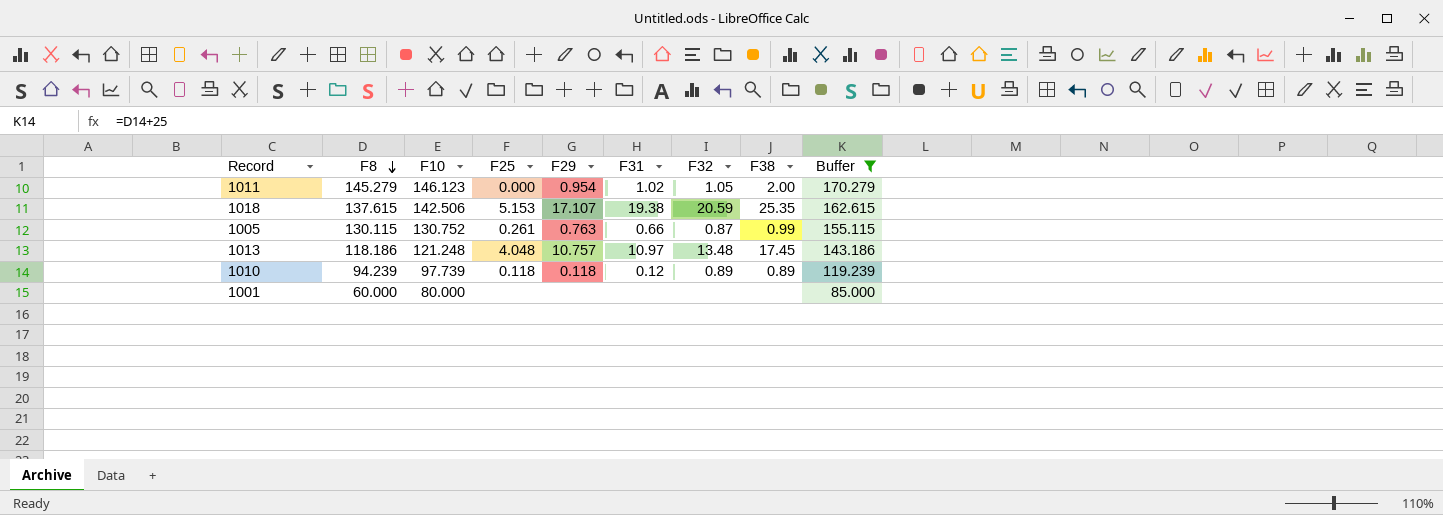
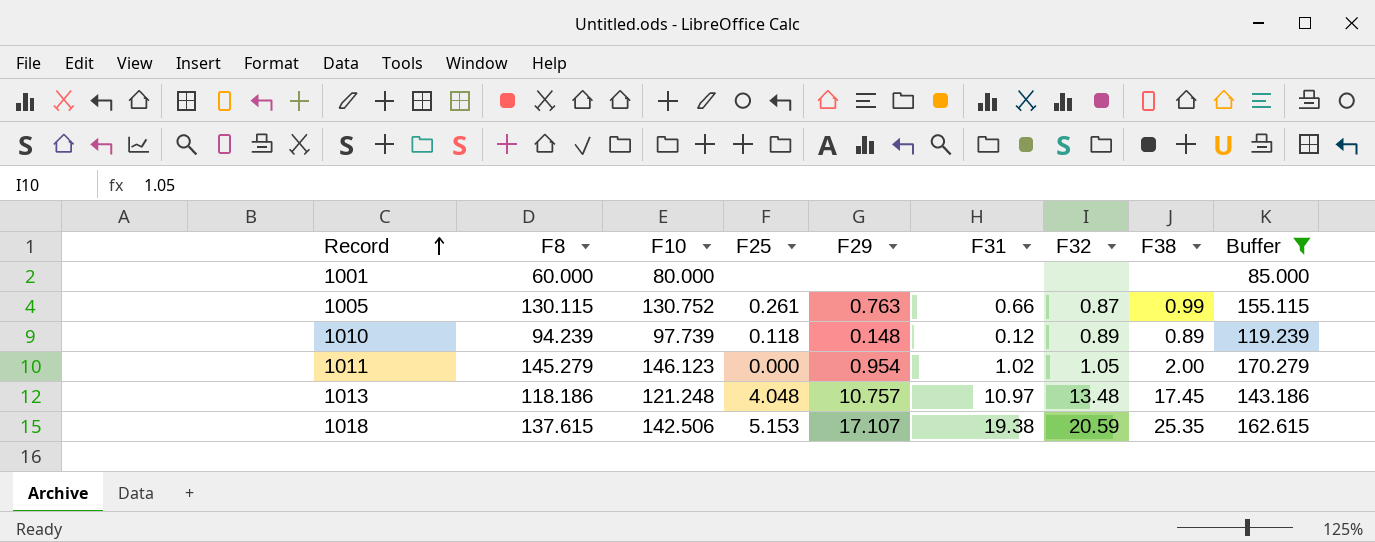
row order: F8 descending -> Record ascending
1010 | F29: 0.118 -> 0.148

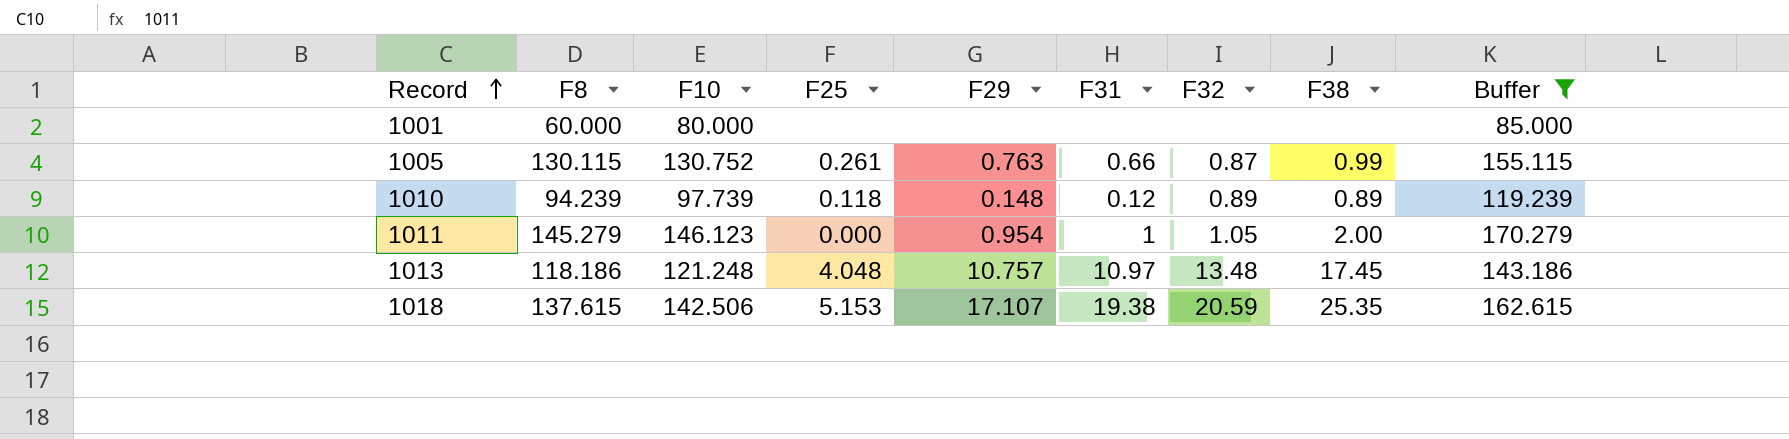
1011 | F31: 1.02 -> 1

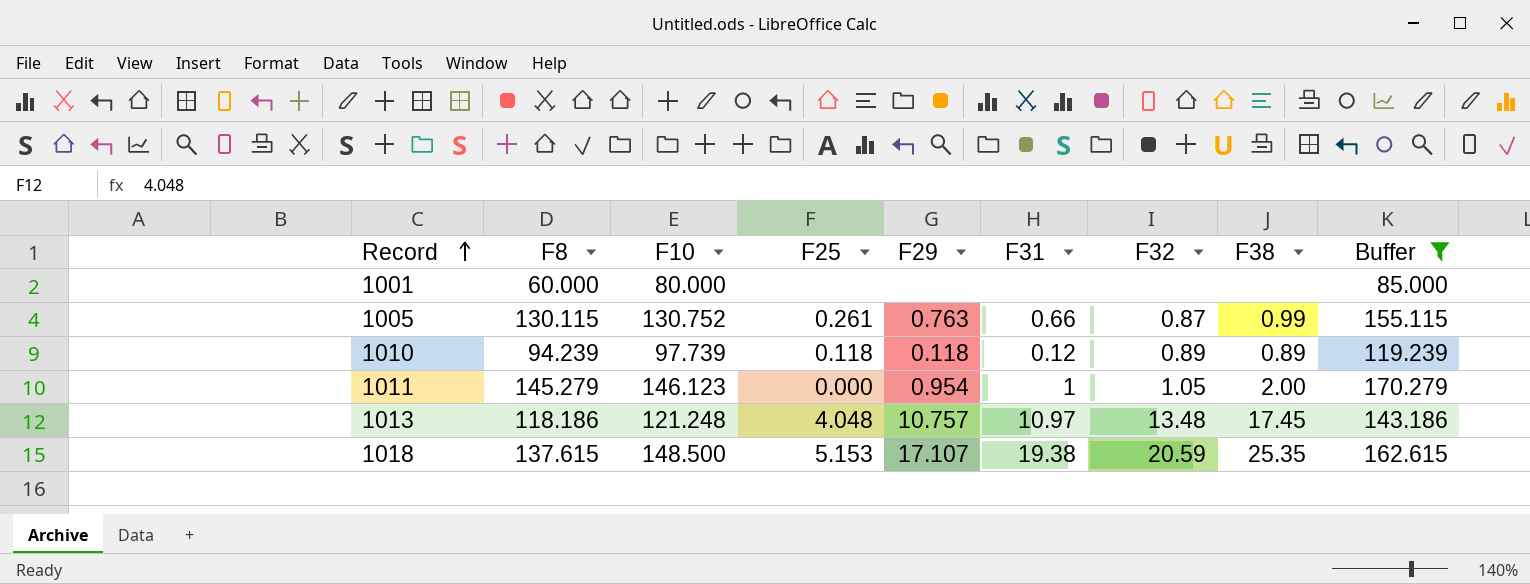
1010 | F29: 0.148 -> 0.118
1018 | F10: 142.506 -> 148.500

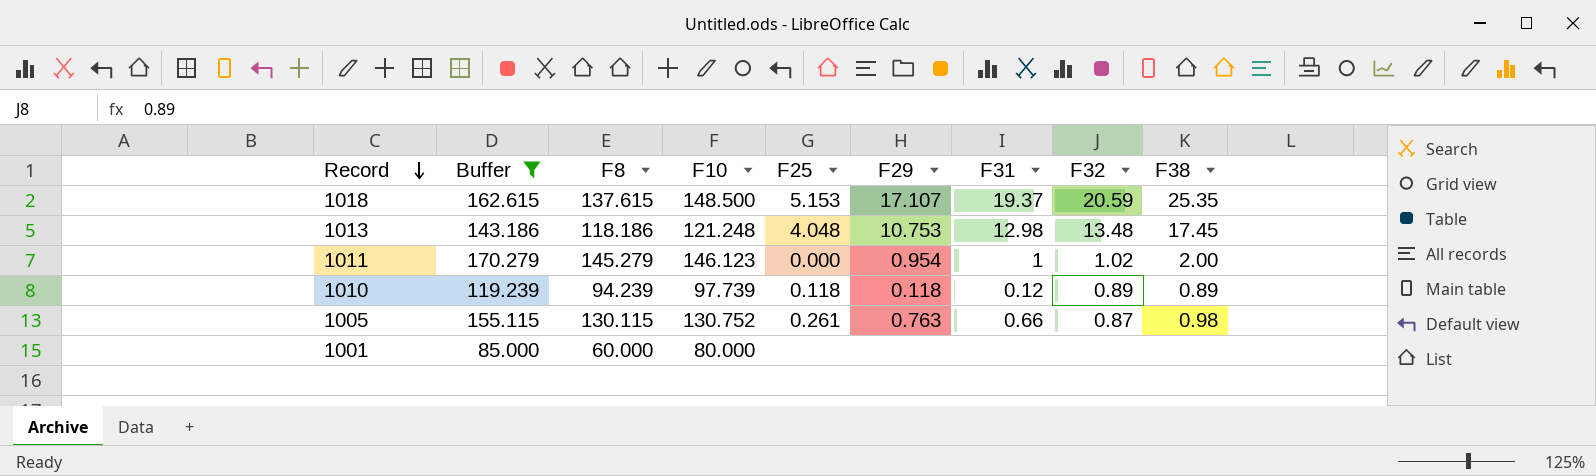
row order: Record ascending -> Record descending
column Buffer | position: 9 -> 2
1018 | F31: 19.38 -> 19.37
1013 | F29: 10.757 -> 10.753
1013 | F31: 10.97 -> 12.98
1011 | F32: 1.05 -> 1.02
1005 | F38: 0.99 -> 0.98

